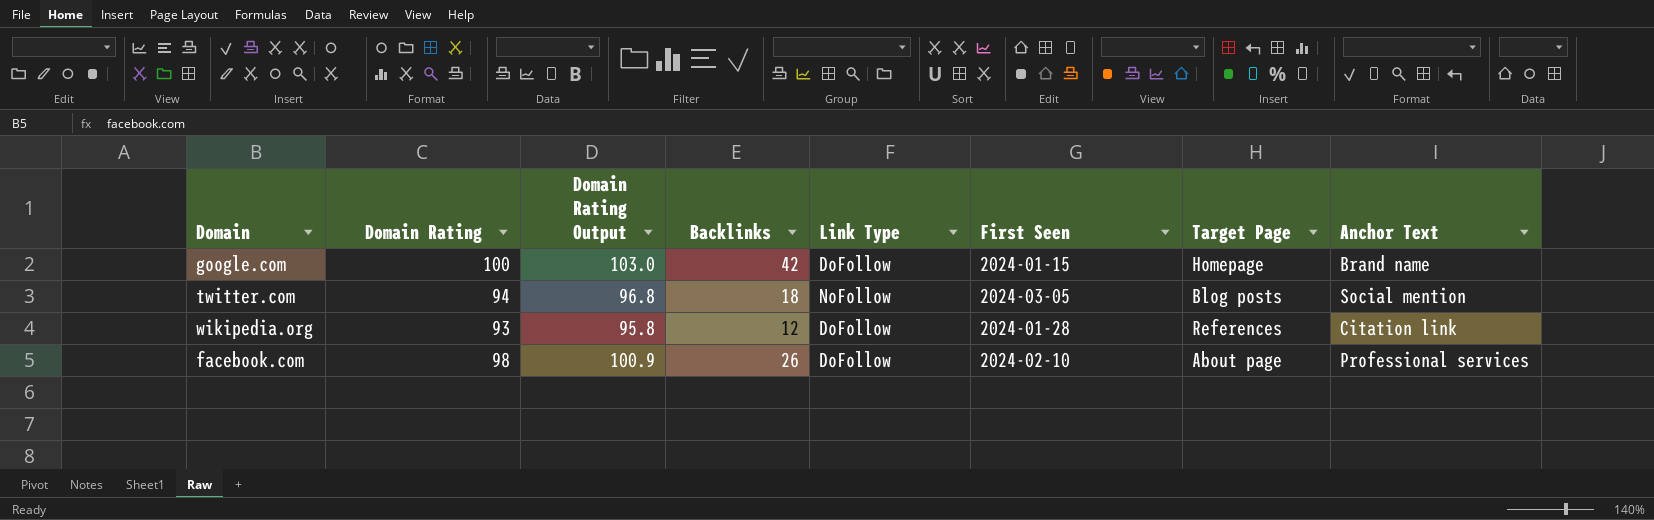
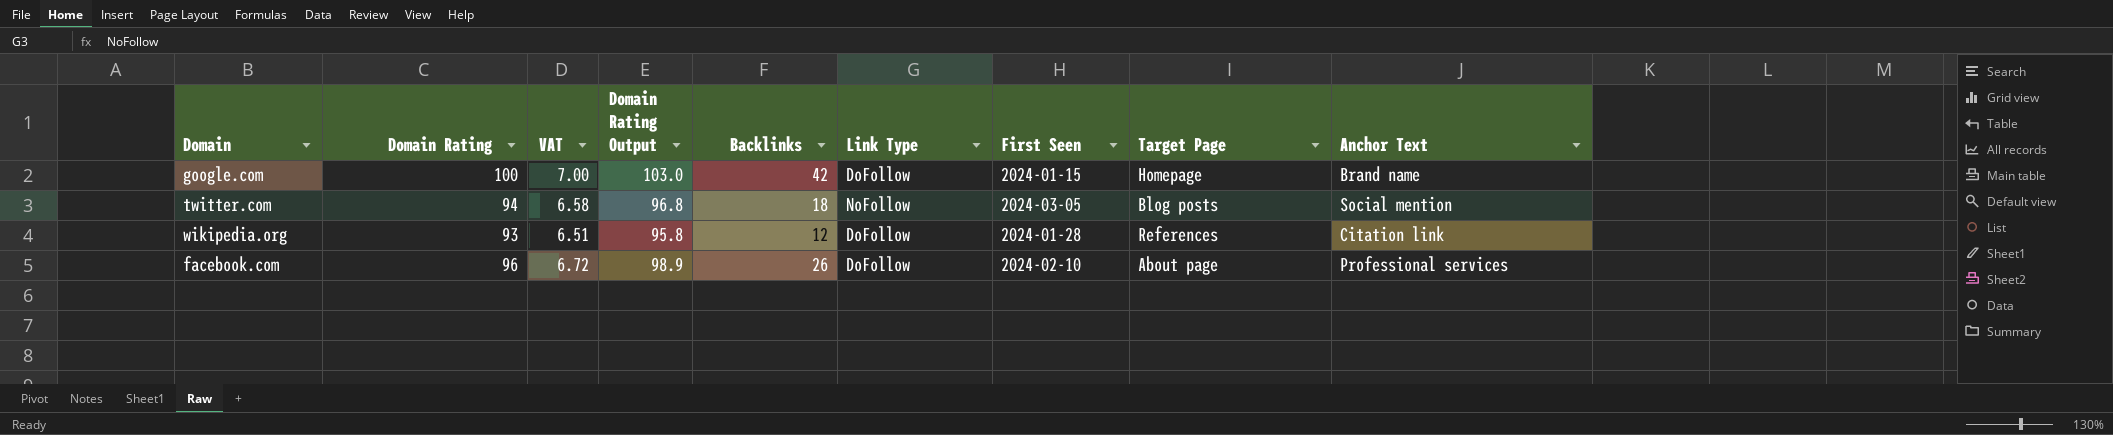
column VAT | formula: none -> [Domain Rating] * 0.07
facebook.com | Domain Rating: 98 -> 96
facebook.com | Domain Rating Output: 100.9 -> 98.9

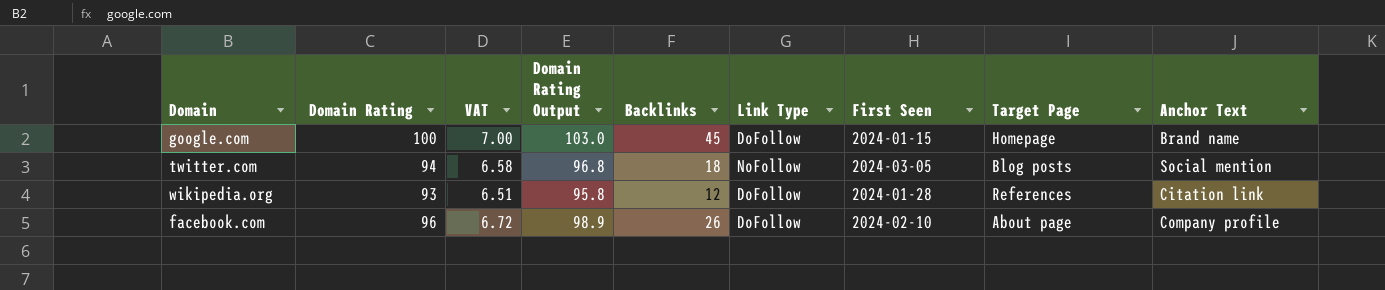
google.com | Backlinks: 42 -> 45
facebook.com | Anchor Text: Professional services -> Company profile

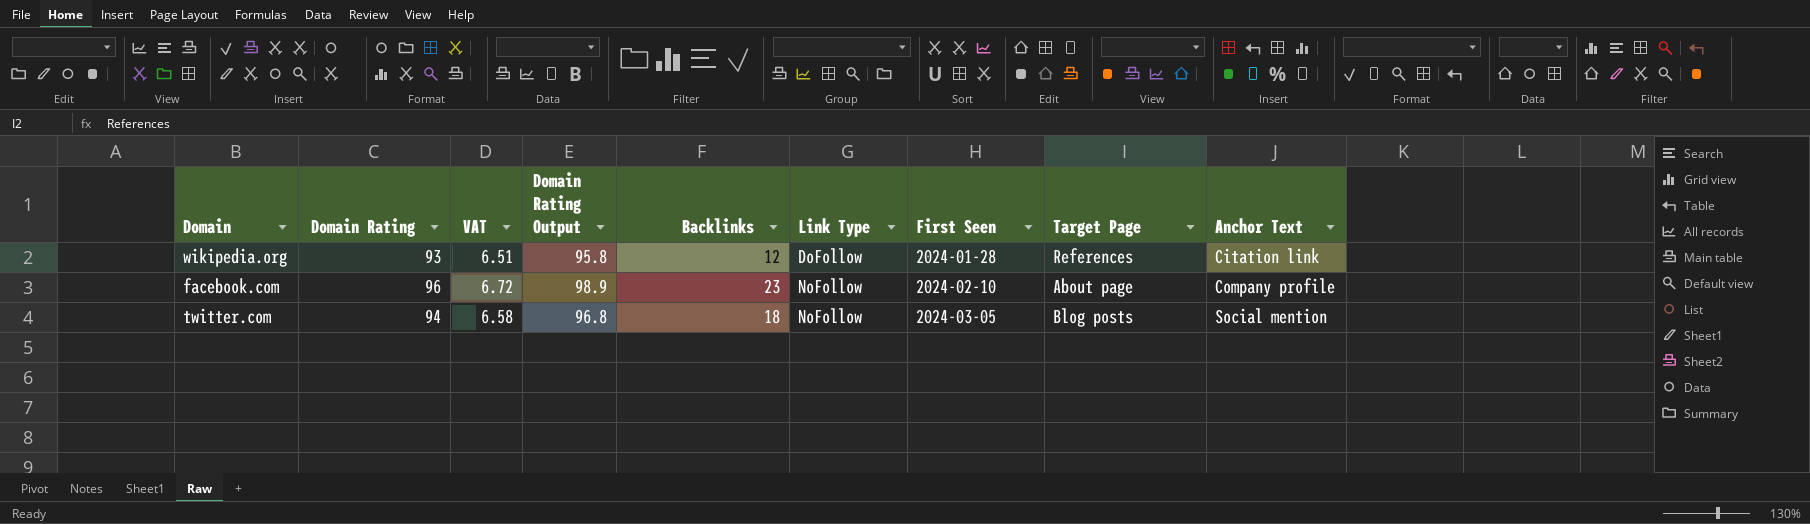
row order: none -> Link Type ascending
row google.com: 100 | 7.00 | 103.0 | 45 | DoFollow | 2024-01-15 | Homepage | Brand name -> none
facebook.com | Backlinks: 26 -> 23
facebook.com | Link Type: DoFollow -> NoFollow

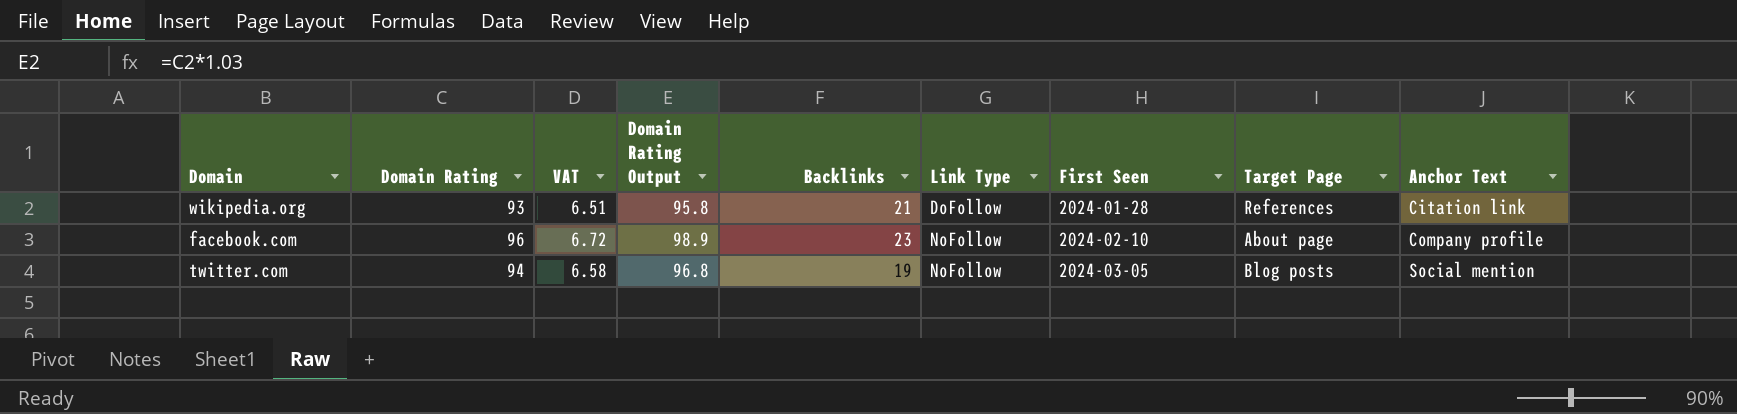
wikipedia.org | Backlinks: 12 -> 21
twitter.com | Backlinks: 18 -> 19

